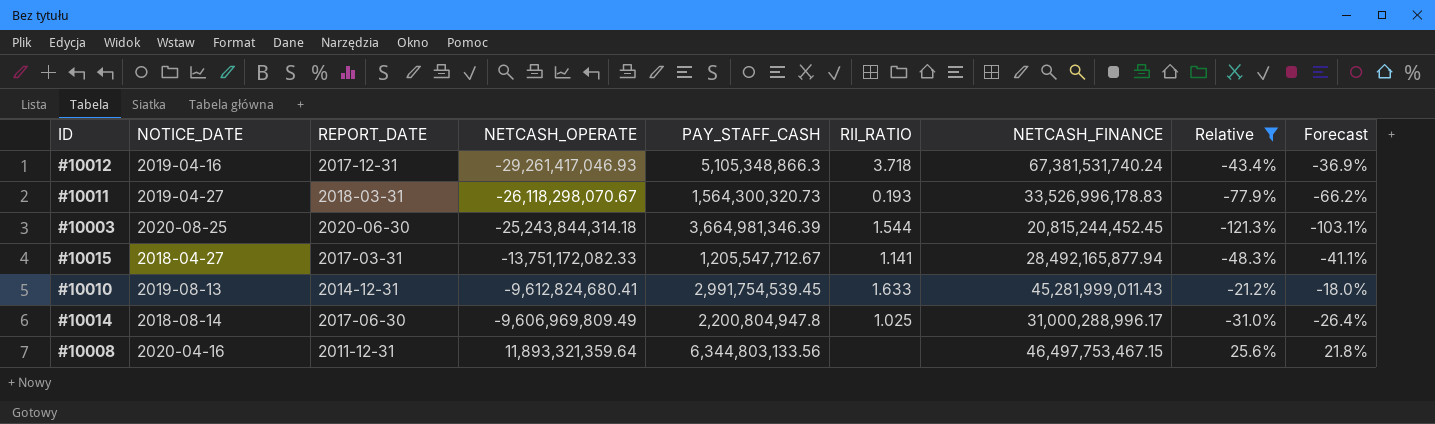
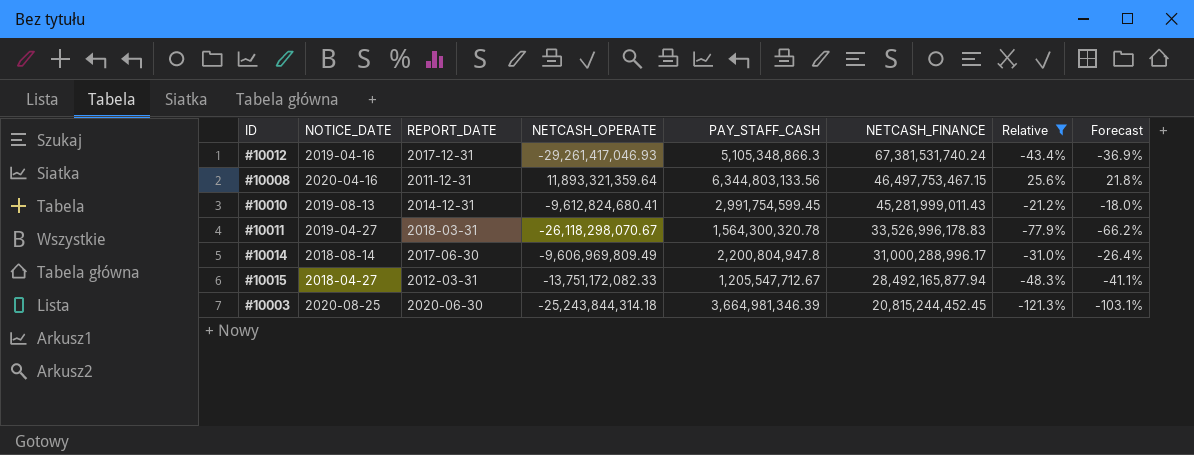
row order: NETCASH_OPERATE ascending -> NETCASH_FINANCE descending
column RII_RATIO | position: 6 -> none
#10010 | PAY_STAFF_CASH: 2,991,754,539.45 -> 2,991,754,599.45
#10011 | PAY_STAFF_CASH: 1,564,300,320.73 -> 1,564,300,320.78
#10015 | REPORT_DATE: 2017-03-31 -> 2012-03-31

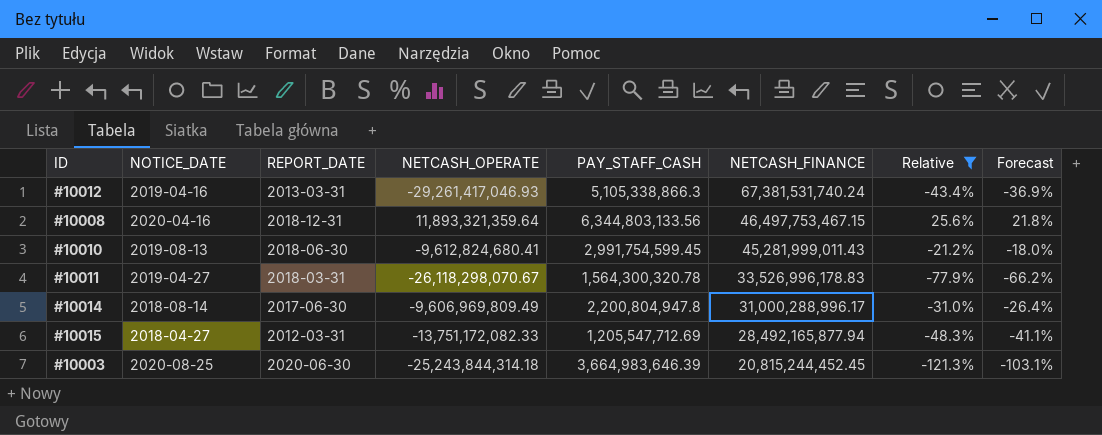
#10012 | REPORT_DATE: 2017-12-31 -> 2013-03-31
#10012 | PAY_STAFF_CASH: 5,105,348,866.3 -> 5,105,338,866.3
#10008 | REPORT_DATE: 2011-12-31 -> 2018-12-31
#10010 | REPORT_DATE: 2014-12-31 -> 2018-06-30
#10015 | PAY_STAFF_CASH: 1,205,547,712.67 -> 1,205,547,712.69
#10003 | PAY_STAFF_CASH: 3,664,981,346.39 -> 3,664,983,646.39

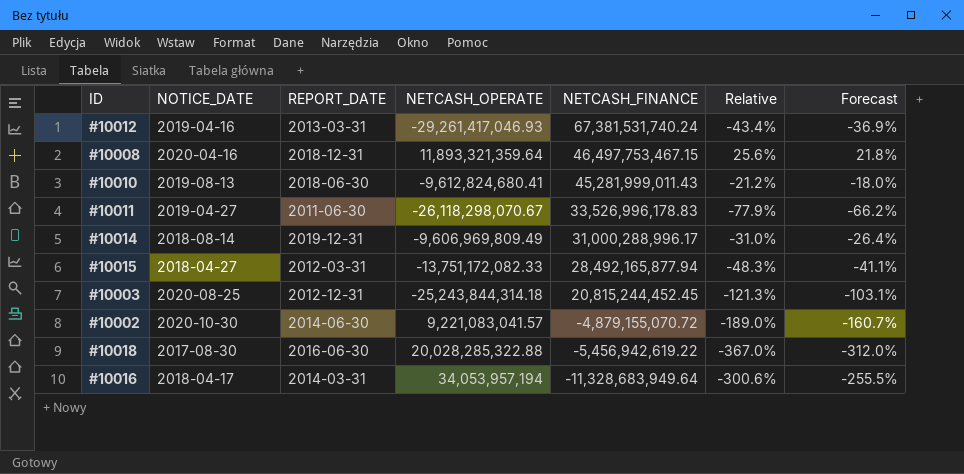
filter: Relative >= -121.3% -> none
column PAY_STAFF_CASH | position: 5 -> none
#10011 | REPORT_DATE: 2018-03-31 -> 2011-06-30
#10014 | REPORT_DATE: 2017-06-30 -> 2019-12-31
#10003 | REPORT_DATE: 2020-06-30 -> 2012-12-31

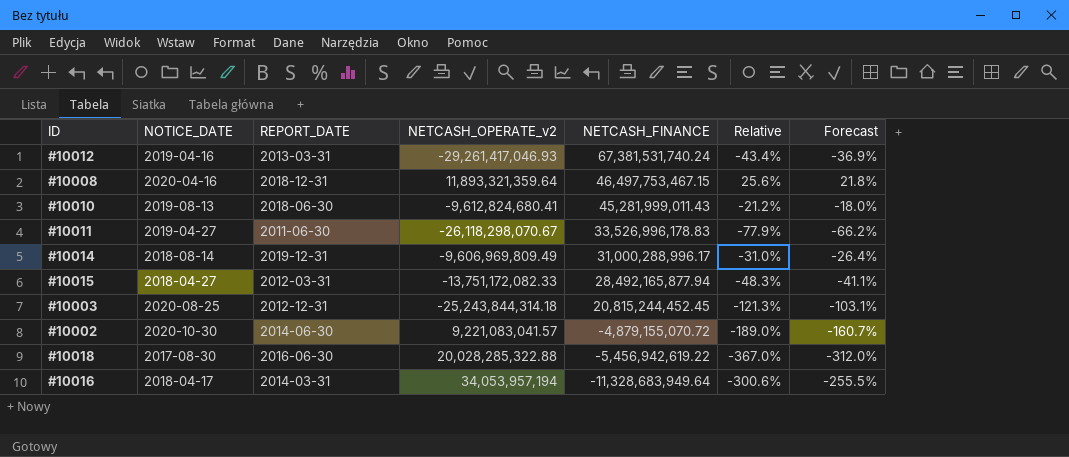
column name: NETCASH_OPERATE -> NETCASH_OPERATE_v2

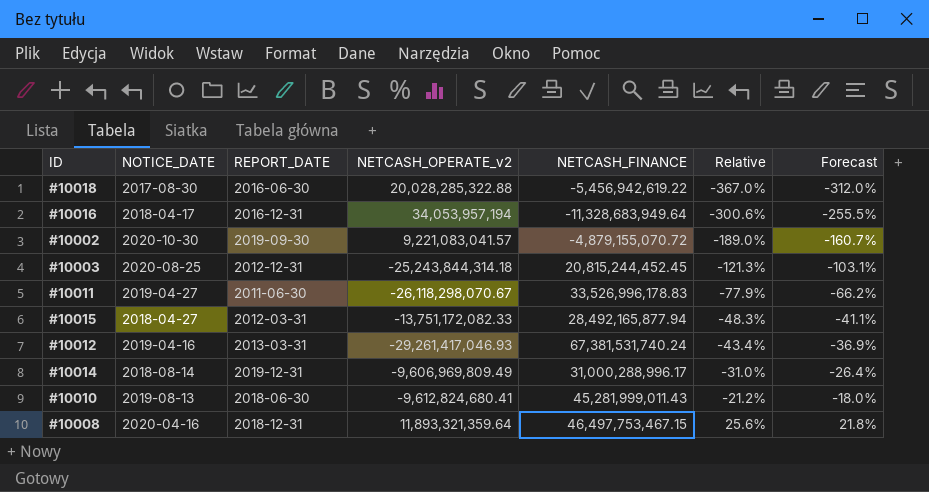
row order: NETCASH_FINANCE descending -> Relative ascending
#10016 | REPORT_DATE: 2014-03-31 -> 2016-12-31
#10002 | REPORT_DATE: 2014-06-30 -> 2019-09-30

